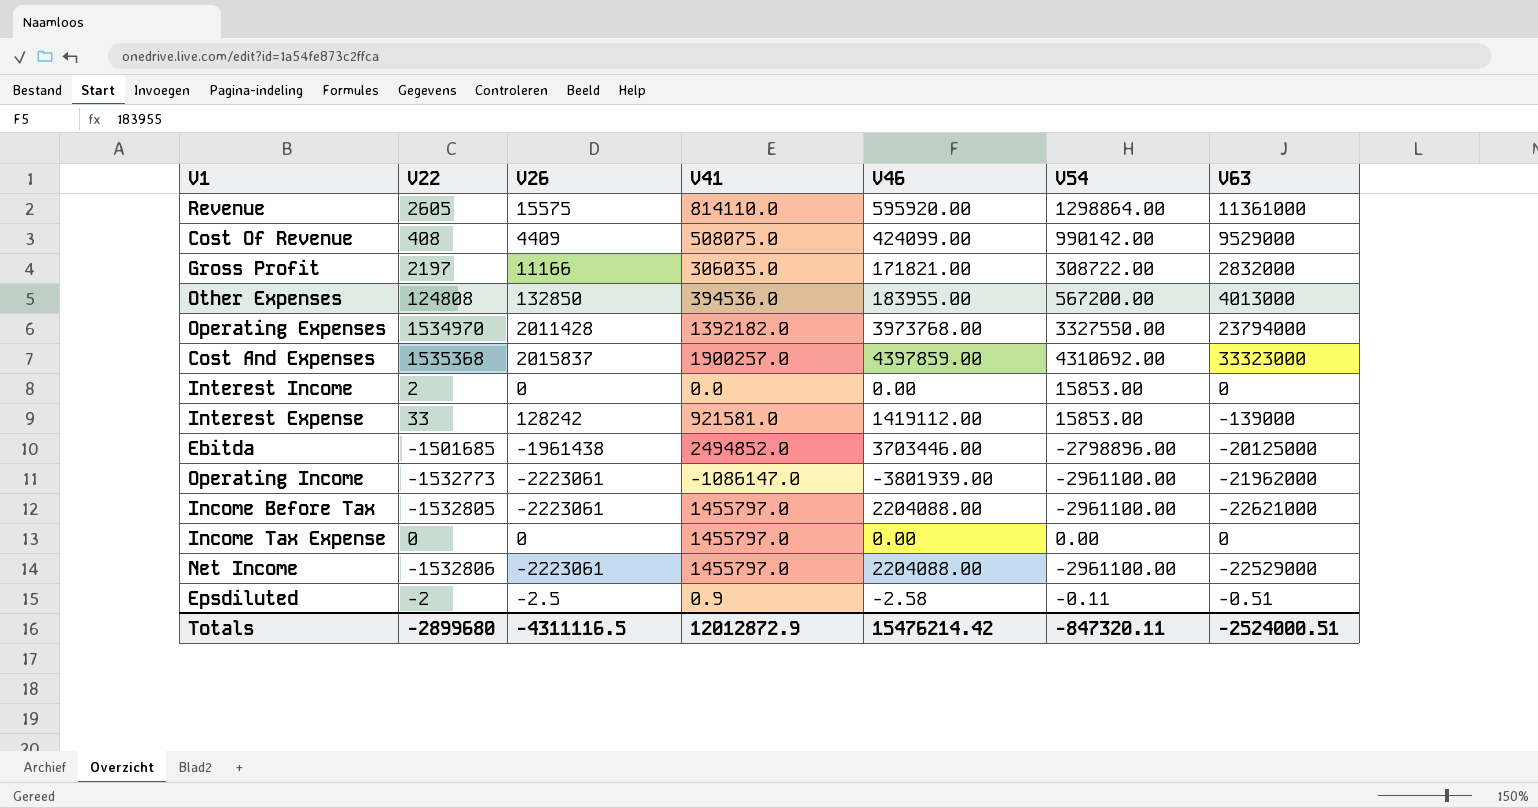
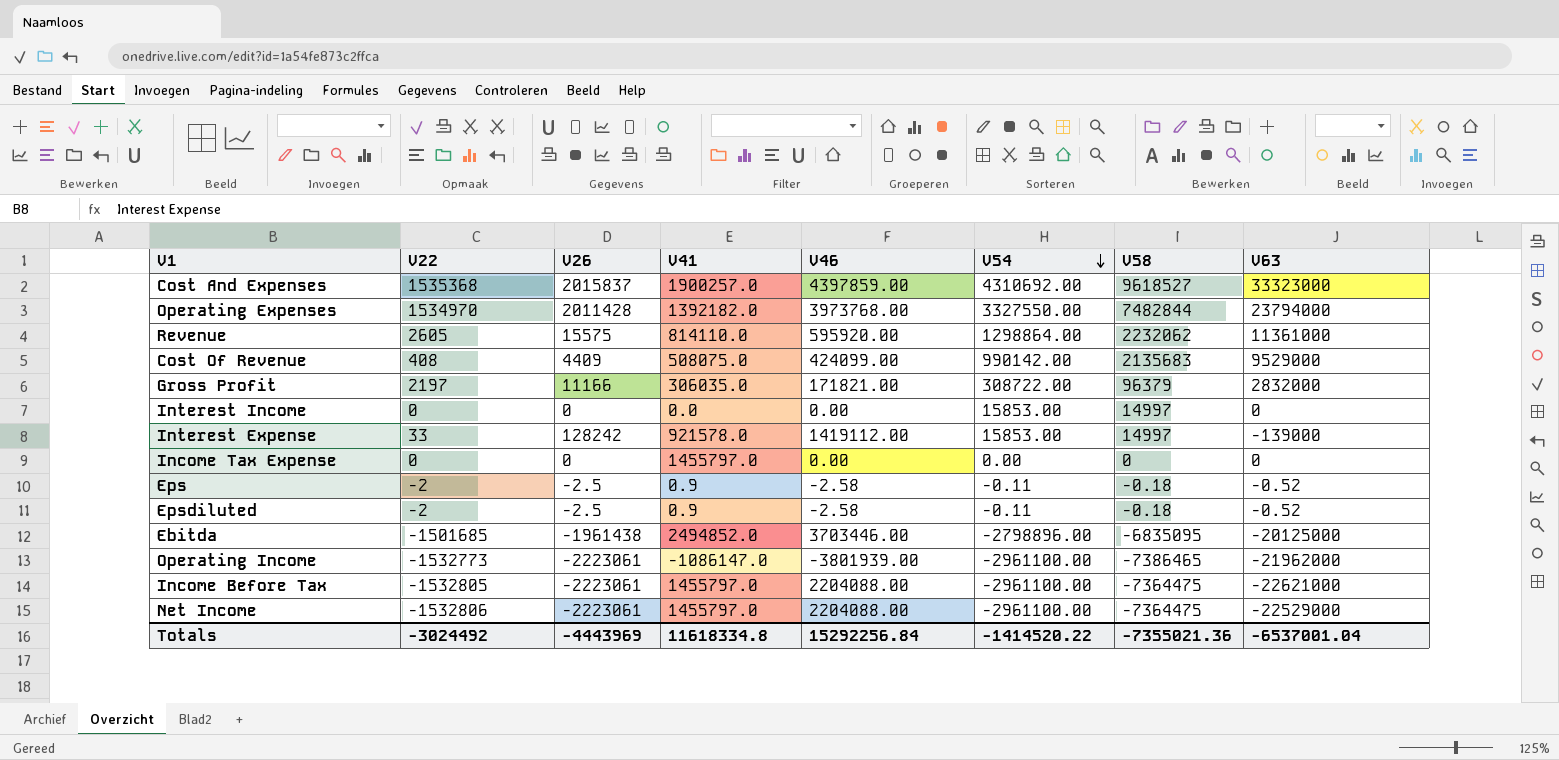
row order: none -> V54 descending
column V58 | position: none -> 7
row Other Expenses: 124808 | 132850 | 394536.0 | 183955.00 | 567200.00 | 4013000 -> none
Interest Income | V22: 2 -> 0
Interest Expense | V41: 921581.0 -> 921578.0
row Eps: none -> -2 | -2.5 | 0.9 | -2.58 | -0.11 | -0.18 | -0.52
Epsdiluted | V63: -0.51 -> -0.52
Totals | V22: -2899680 -> -3024492
Totals | V26: -4311116.5 -> -4443969
Totals | V41: 12012872.9 -> 11618334.8
Totals | V46: 15476214.42 -> 15292256.84
Totals | V54: -847320.11 -> -1414520.22
Totals | V63: -2524000.51 -> -6537001.04

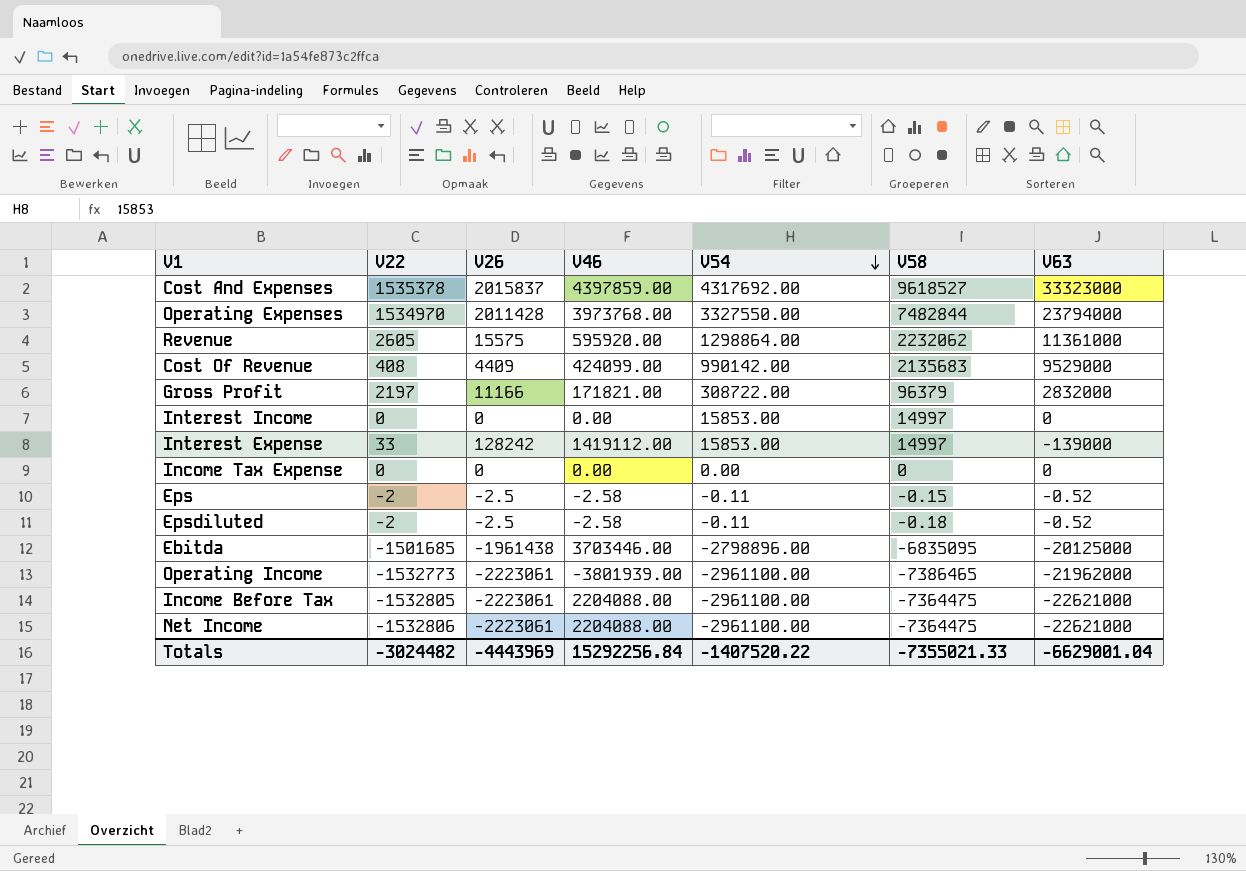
column V41 | position: 4 -> none
Cost And Expenses | V22: 1535368 -> 1535378
Cost And Expenses | V54: 4310692.00 -> 4317692.00
Eps | V58: -0.18 -> -0.15
Net Income | V63: -22529000 -> -22621000
Totals | V22: -3024492 -> -3024482
Totals | V54: -1414520.22 -> -1407520.22
Totals | V58: -7355021.36 -> -7355021.33
Totals | V63: -6537001.04 -> -6629001.04

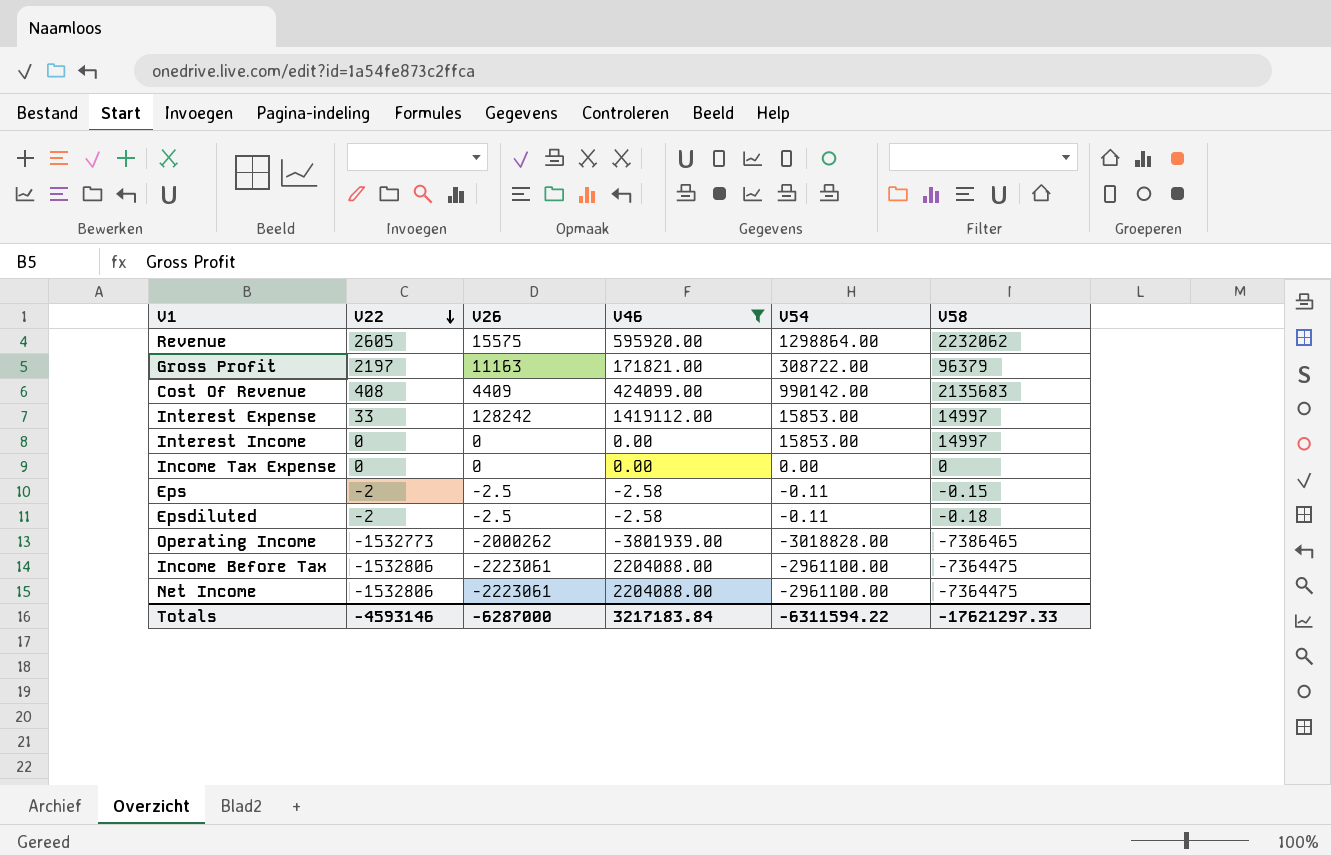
filter: none -> V46 <= 2204088.00
row order: V54 descending -> V22 descending
column V63 | position: 7 -> none
Gross Profit | V26: 11166 -> 11163
Operating Income | V26: -2223061 -> -2000262
Operating Income | V54: -2961100.00 -> -3018828.00
Income Before Tax | V22: -1532805 -> -1532806
Totals | V22: -3024482 -> -4593146
Totals | V26: -4443969 -> -6287000
Totals | V46: 15292256.84 -> 3217183.84
Totals | V54: -1407520.22 -> -6311594.22
Totals | V58: -7355021.33 -> -17621297.33

